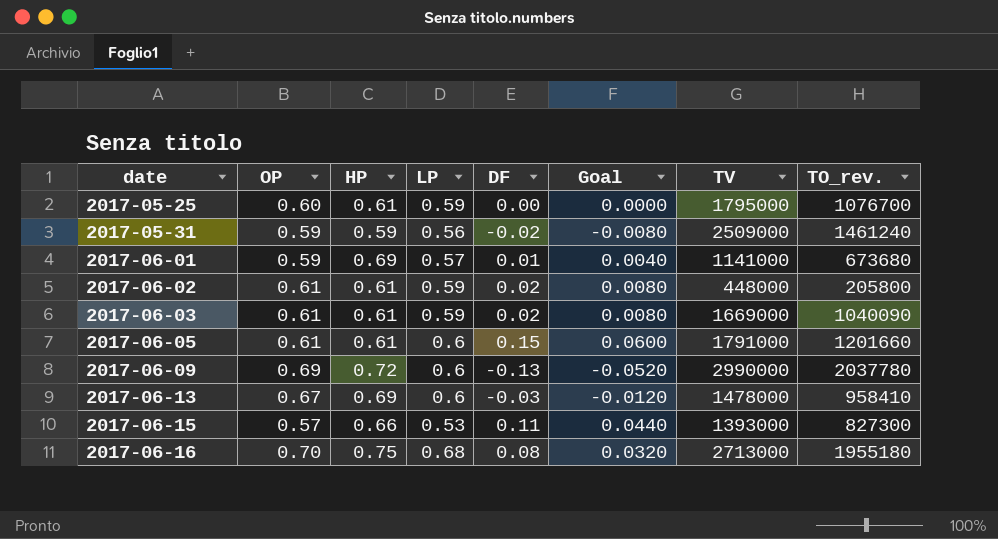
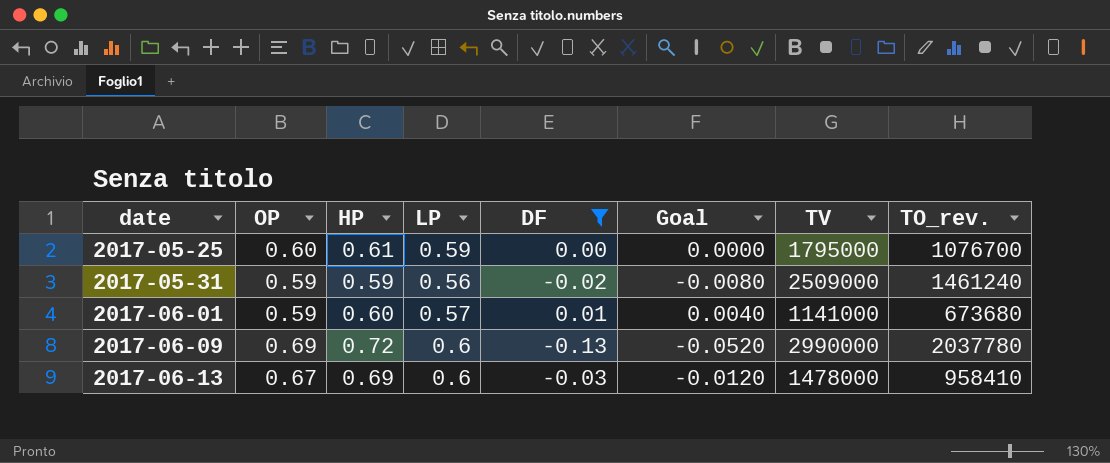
filter: none -> DF <= 0.01
2017-06-01 | HP: 0.69 -> 0.60

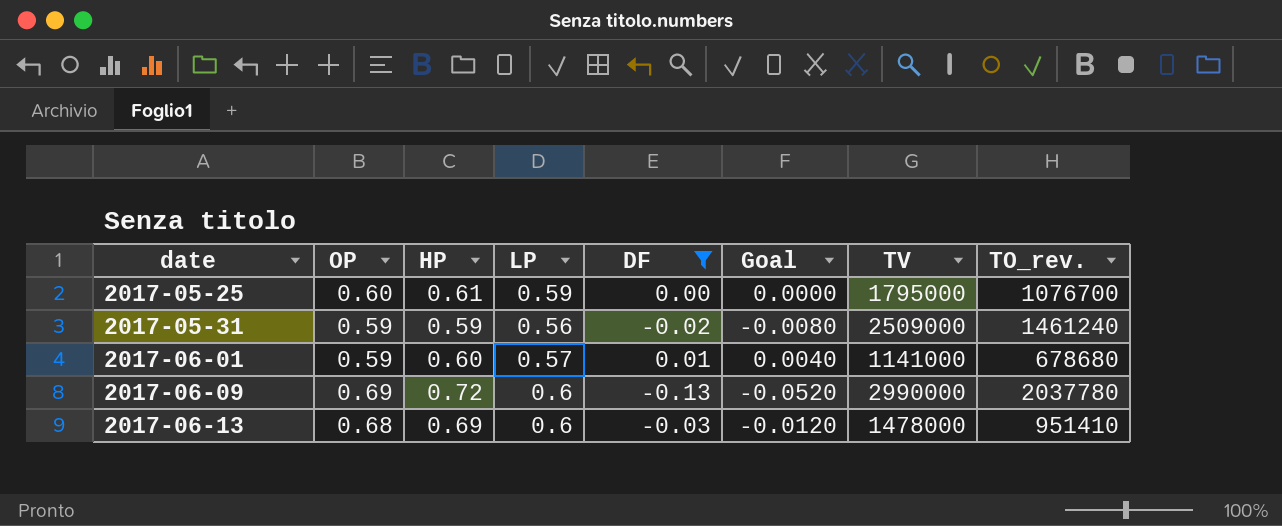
2017-06-01 | TO_rev.: 673680 -> 678680
2017-06-13 | OP: 0.67 -> 0.68
2017-06-13 | TO_rev.: 958410 -> 951410

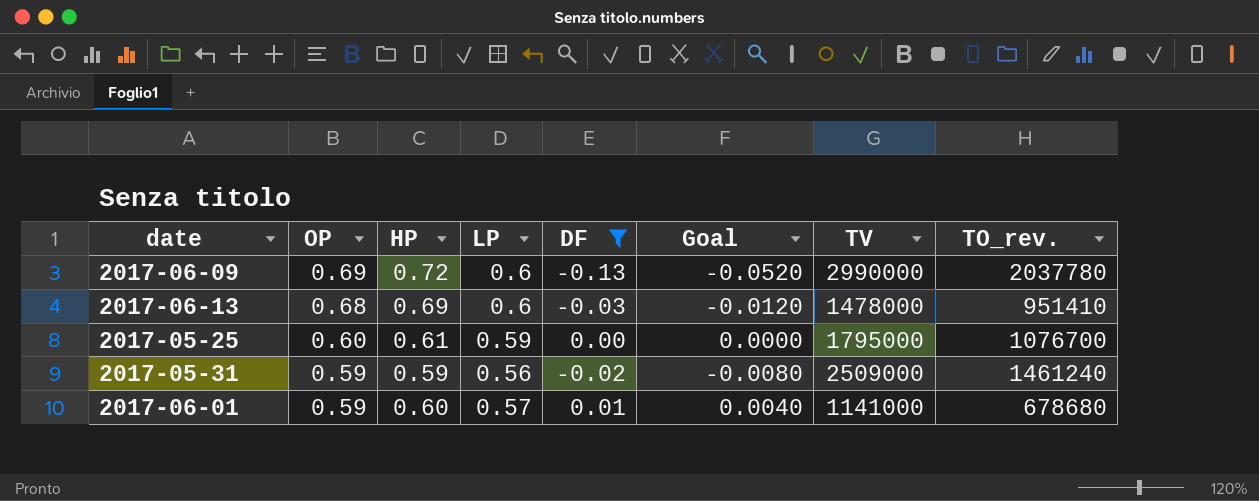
row order: date ascending -> OP descending

